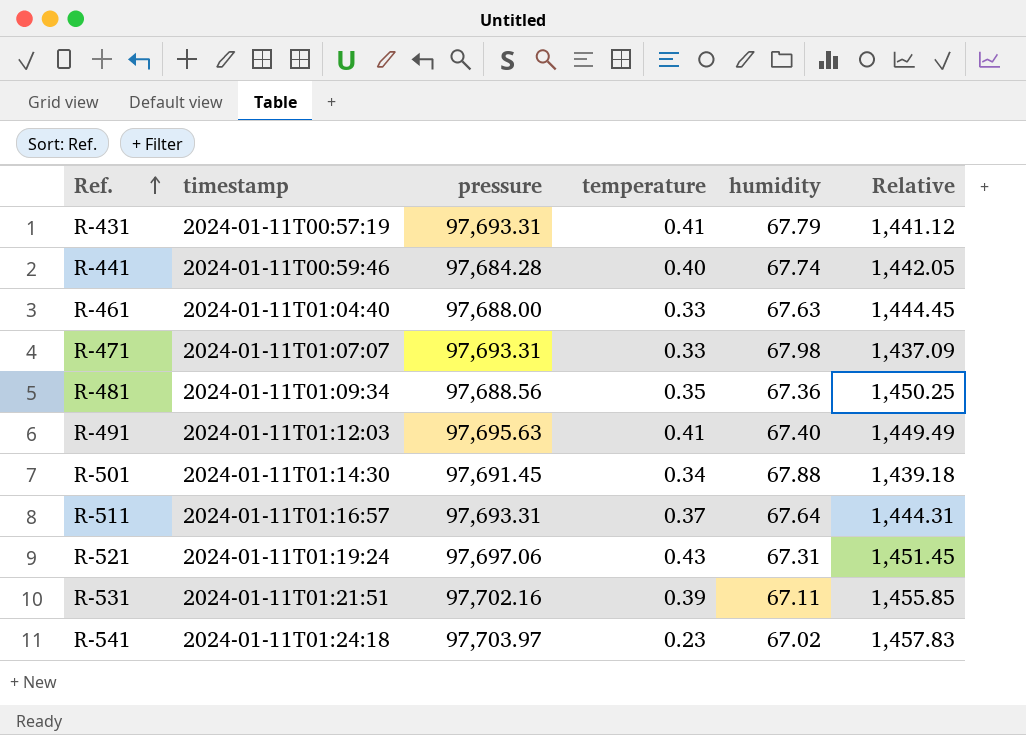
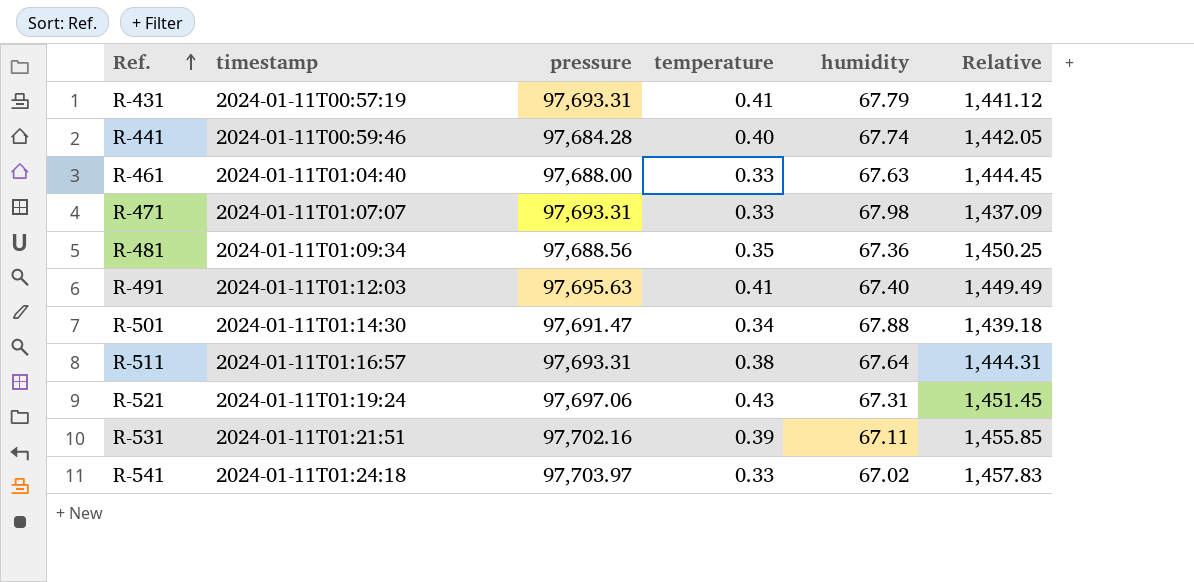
R-501 | pressure: 97,691.45 -> 97,691.47
R-511 | temperature: 0.37 -> 0.38
R-541 | temperature: 0.23 -> 0.33

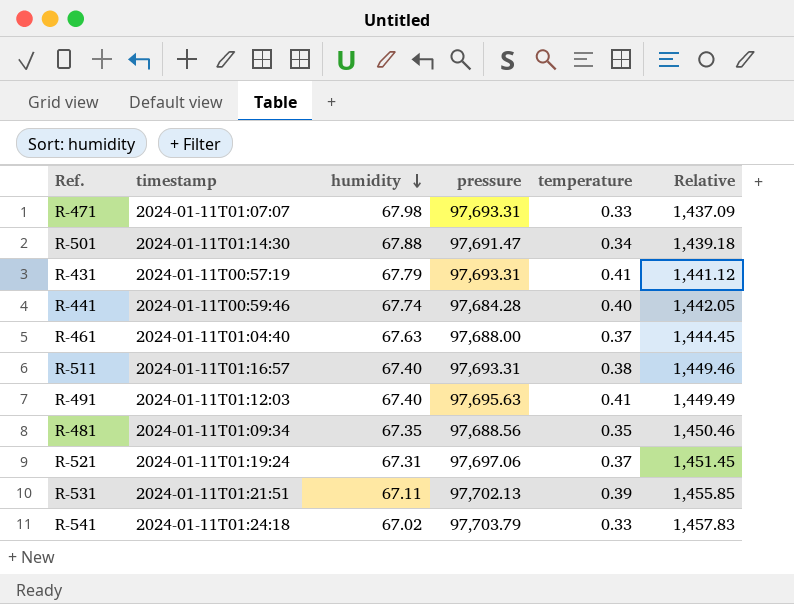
row order: Ref. ascending -> humidity descending
column humidity | position: 5 -> 3
R-461 | temperature: 0.33 -> 0.37
R-511 | humidity: 67.64 -> 67.40
R-511 | Relative: 1,444.31 -> 1,449.46
R-481 | humidity: 67.36 -> 67.35
R-481 | Relative: 1,450.25 -> 1,450.46
R-521 | temperature: 0.43 -> 0.37
R-531 | pressure: 97,702.16 -> 97,702.13
R-541 | pressure: 97,703.97 -> 97,703.79

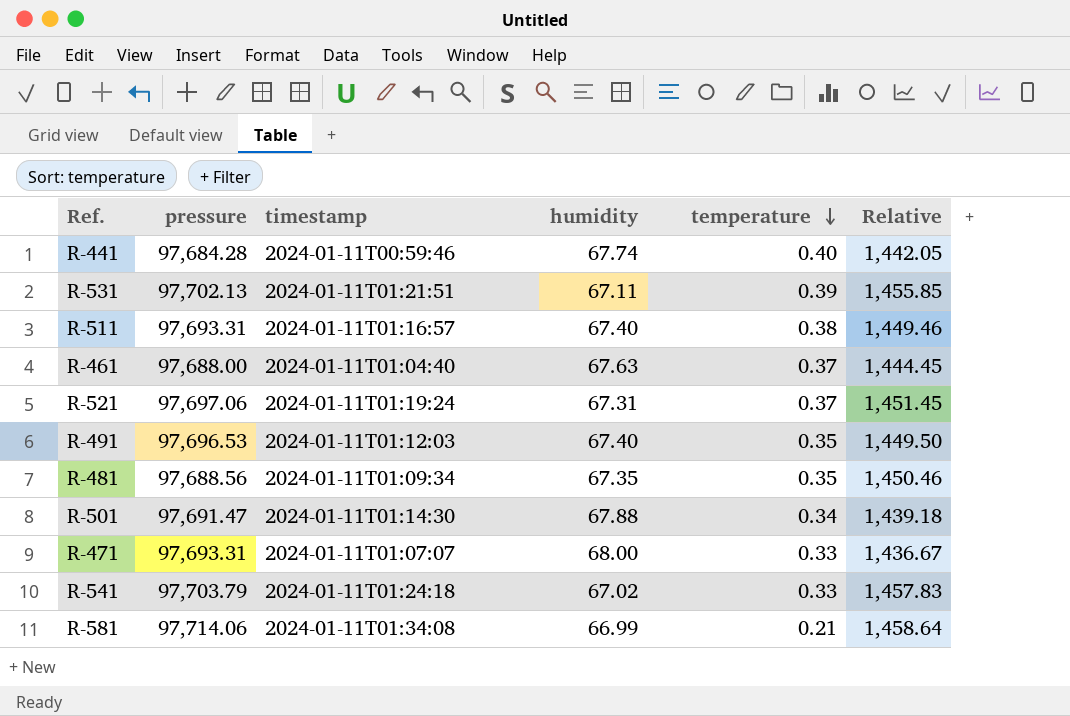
row order: humidity descending -> temperature descending
column pressure | position: 4 -> 2
row R-431: 2024-01-11T00:57:19 | 67.79 | 97,693.31 | 0.41 | 1,441.12 -> none
R-491 | pressure: 97,695.63 -> 97,696.53
R-491 | temperature: 0.41 -> 0.35
R-491 | Relative: 1,449.49 -> 1,449.50
R-471 | humidity: 67.98 -> 68.00
R-471 | Relative: 1,437.09 -> 1,436.67
row R-581: none -> 97,714.06 | 2024-01-11T01:34:08 | 66.99 | 0.21 | 1,458.64

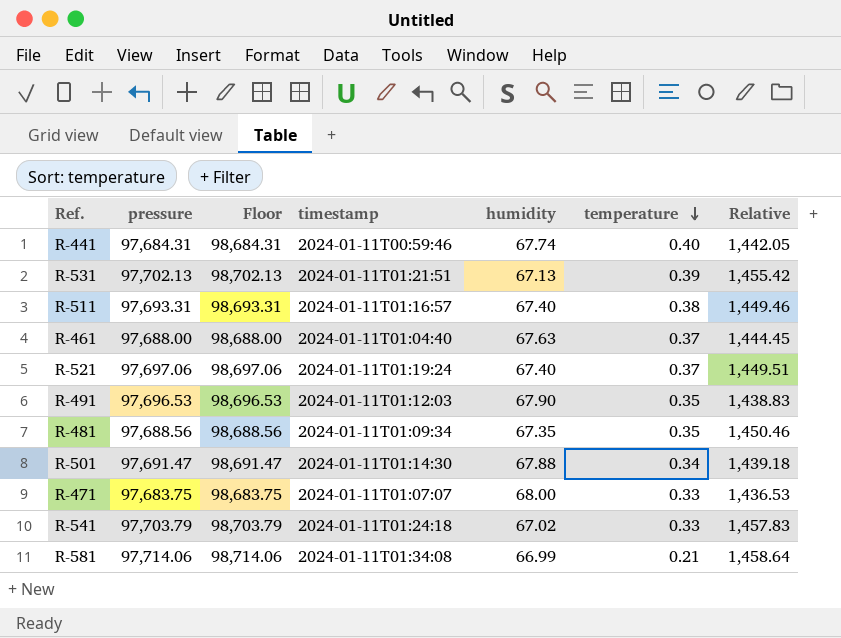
column Floor | formula: none -> [pressure] + 1000
R-441 | pressure: 97,684.28 -> 97,684.31
R-531 | humidity: 67.11 -> 67.13
R-531 | Relative: 1,455.85 -> 1,455.42
R-521 | humidity: 67.31 -> 67.40
R-521 | Relative: 1,451.45 -> 1,449.51
R-491 | humidity: 67.40 -> 67.90
R-491 | Relative: 1,449.50 -> 1,438.83
R-471 | pressure: 97,693.31 -> 97,683.75
R-471 | Relative: 1,436.67 -> 1,436.53

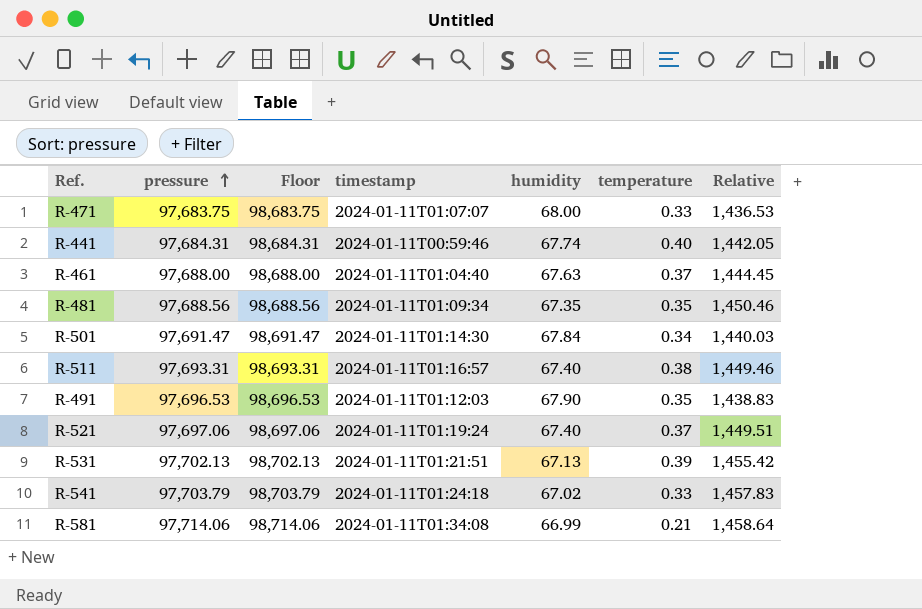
row order: temperature descending -> pressure ascending
R-501 | humidity: 67.88 -> 67.84
R-501 | Relative: 1,439.18 -> 1,440.03

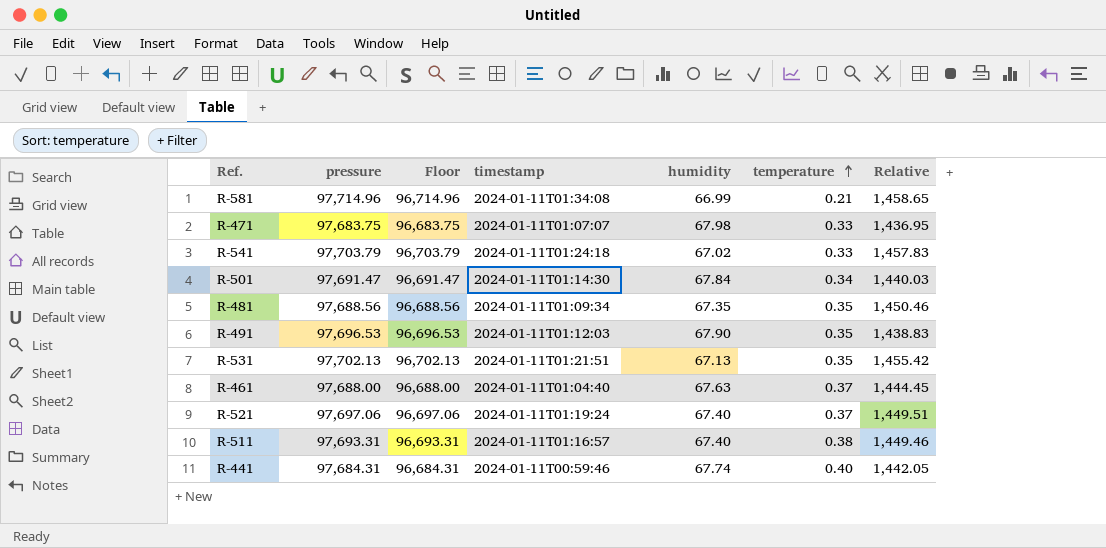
row order: pressure ascending -> temperature ascending
column Floor | formula: [pressure] + 1000 -> [pressure] - 1000
R-581 | pressure: 97,714.06 -> 97,714.96
R-581 | Relative: 1,458.64 -> 1,458.65
R-471 | humidity: 68.00 -> 67.98
R-471 | Relative: 1,436.53 -> 1,436.95
R-531 | temperature: 0.39 -> 0.35

